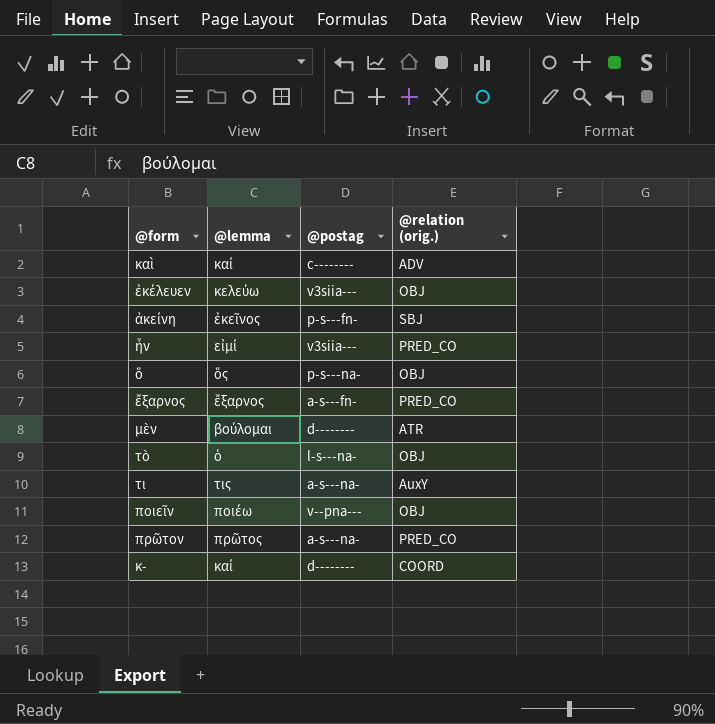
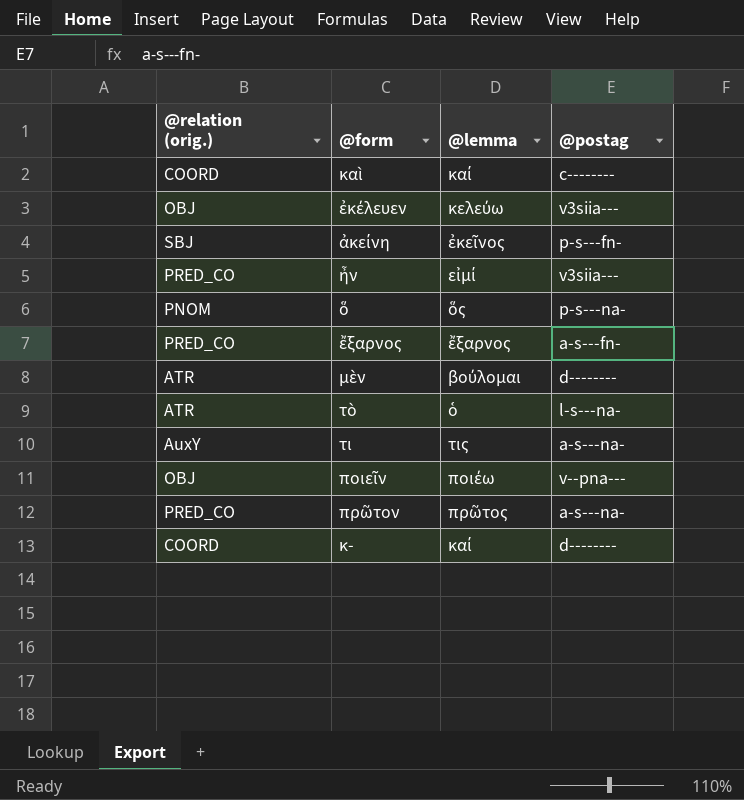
column @relation (orig.) | position: 4 -> 1
καὶ | @relation (orig.): ADV -> COORD
ὅ | @relation (orig.): OBJ -> PNOM
τὸ | @relation (orig.): OBJ -> ATR

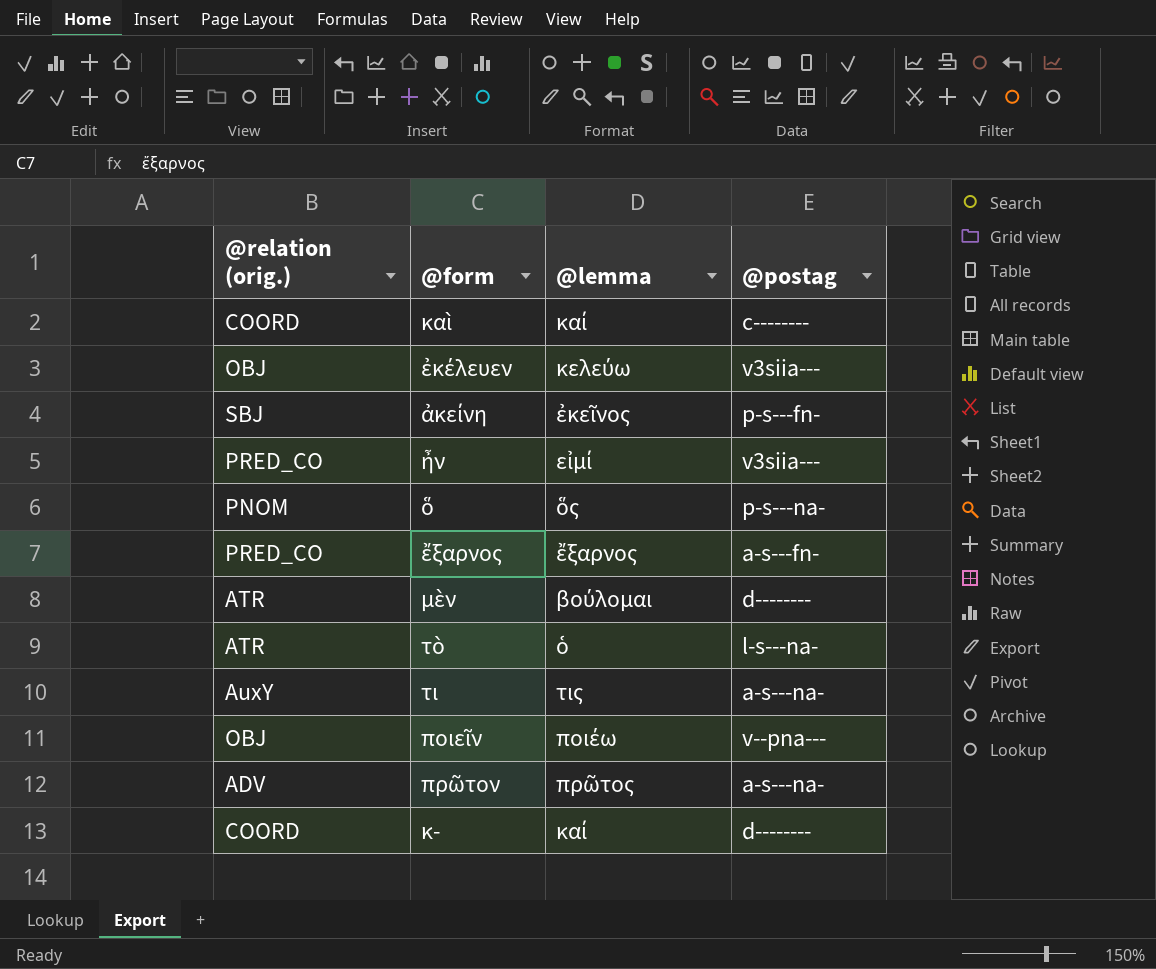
πρῶτον | @relation (orig.): PRED_CO -> ADV

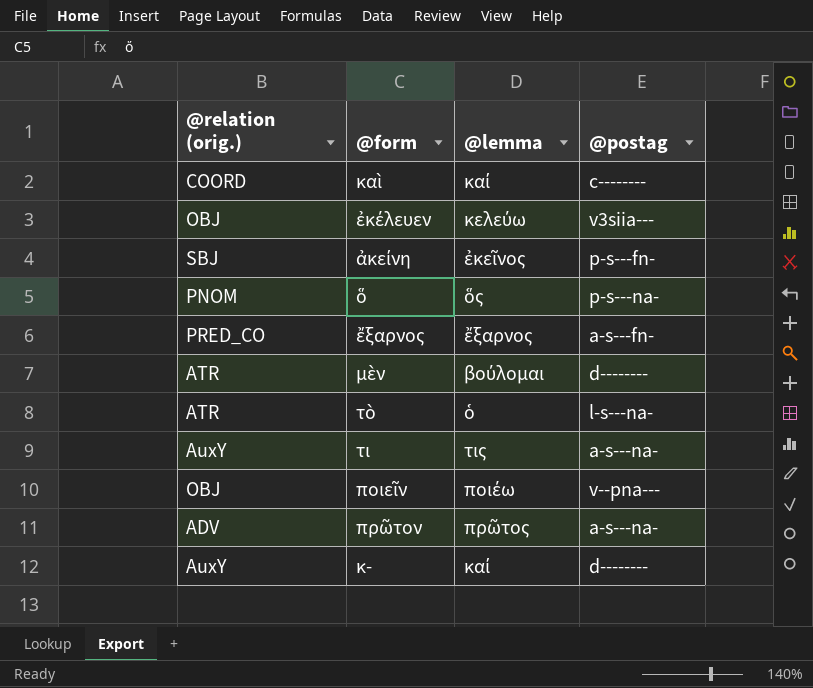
row ἦν: PRED_CO | εἰμί | v3siia--- -> none
κ- | @relation (orig.): COORD -> AuxY

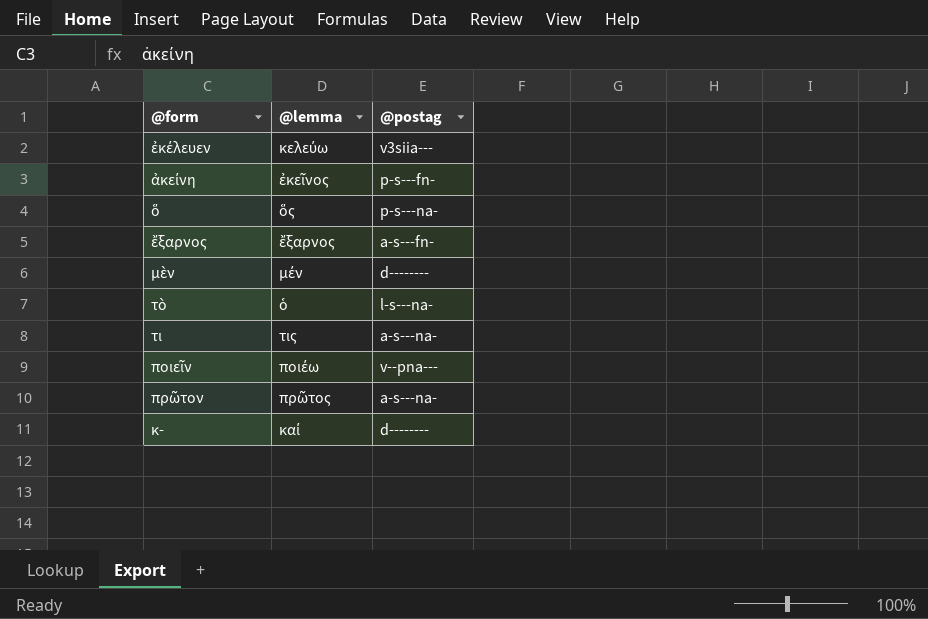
column @relation (orig.) | position: 1 -> none
row καὶ: COORD | καί | c-------- -> none
μὲν | @lemma: βούλομαι -> μέν

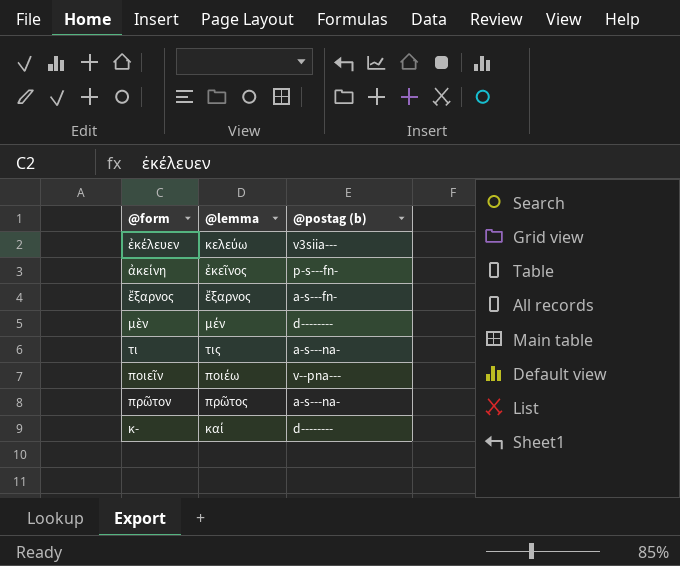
column name: @postag -> @postag (b)
row ὅ: ὅς | p-s---na- -> none
row τὸ: ὁ | l-s---na- -> none

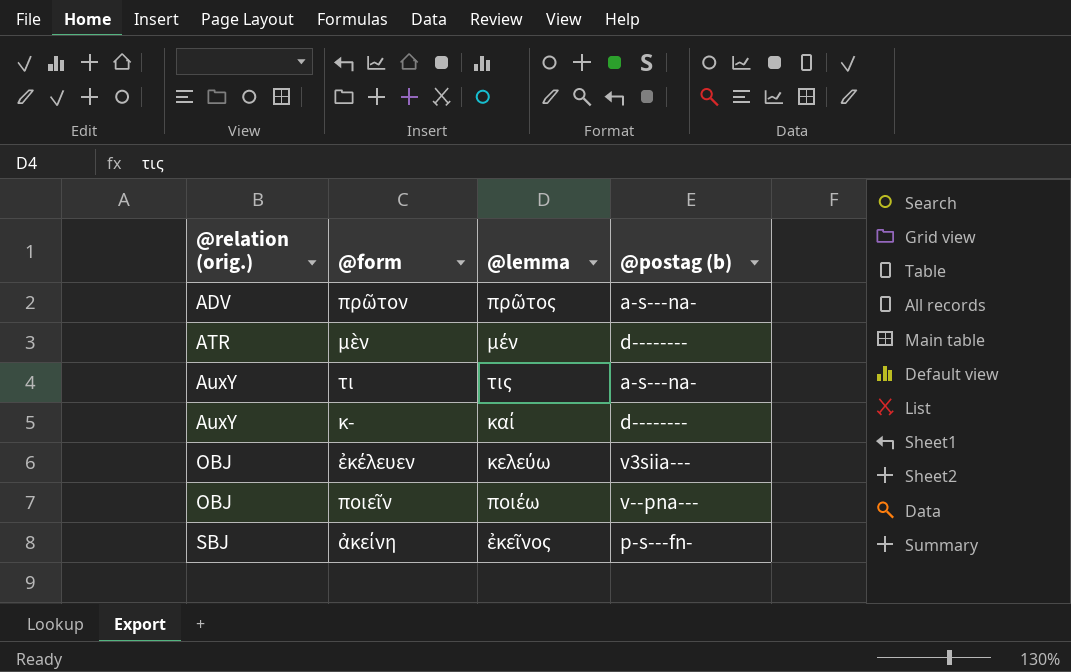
row order: none -> @relation (orig.) ascending
column @relation (orig.) | position: none -> 1
row ἔξαρνος: ἔξαρνος | a-s---fn- -> none

